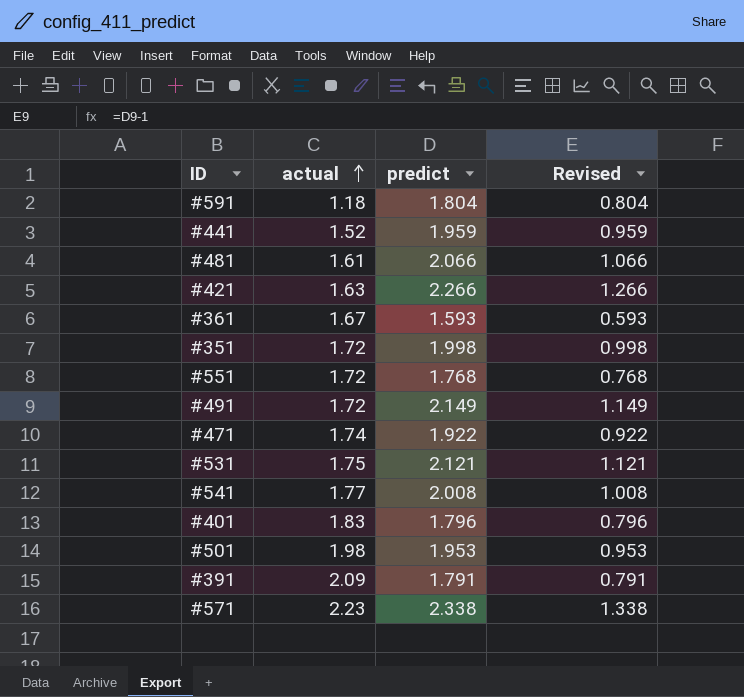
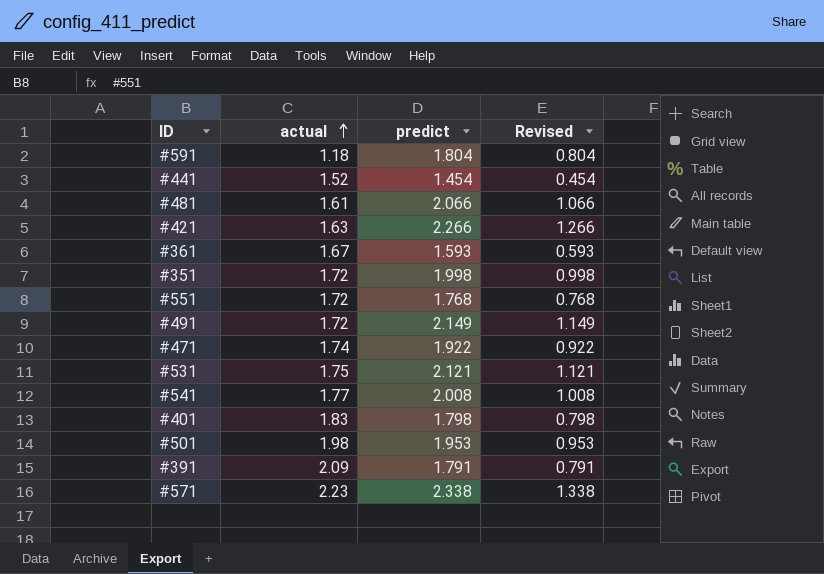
#441 | predict: 1.959 -> 1.454
#441 | Revised: 0.959 -> 0.454
#401 | predict: 1.796 -> 1.798
#401 | Revised: 0.796 -> 0.798

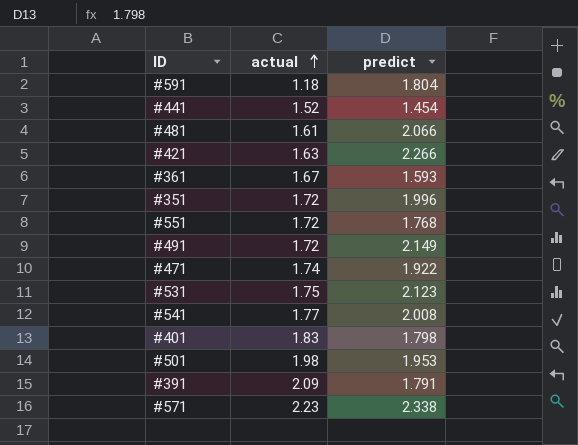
column Revised | formula: [predict] - 1 -> none
#351 | predict: 1.998 -> 1.996
#531 | predict: 2.121 -> 2.123

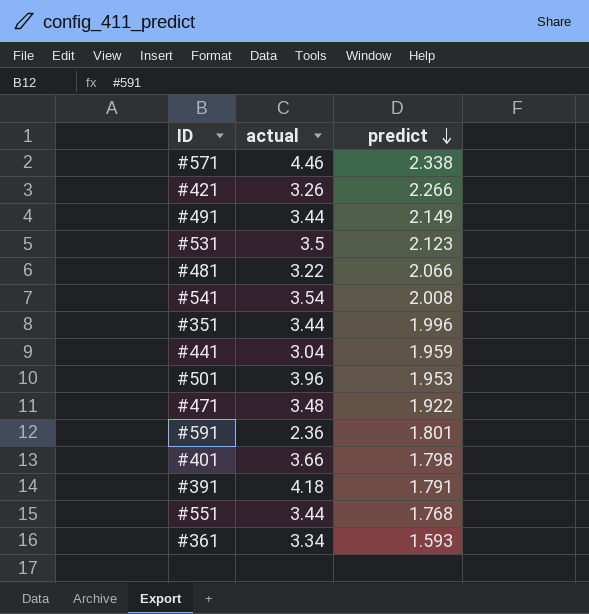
row order: actual ascending -> predict descending
#571 | actual: 2.23 -> 4.46
#421 | actual: 1.63 -> 3.26
#491 | actual: 1.72 -> 3.44
#531 | actual: 1.75 -> 3.5
#481 | actual: 1.61 -> 3.22
#541 | actual: 1.77 -> 3.54
#351 | actual: 1.72 -> 3.44
#441 | actual: 1.52 -> 3.04
#441 | predict: 1.454 -> 1.959
#501 | actual: 1.98 -> 3.96
#471 | actual: 1.74 -> 3.48
#591 | actual: 1.18 -> 2.36
#591 | predict: 1.804 -> 1.801
#401 | actual: 1.83 -> 3.66
#391 | actual: 2.09 -> 4.18
#551 | actual: 1.72 -> 3.44
#361 | actual: 1.67 -> 3.34

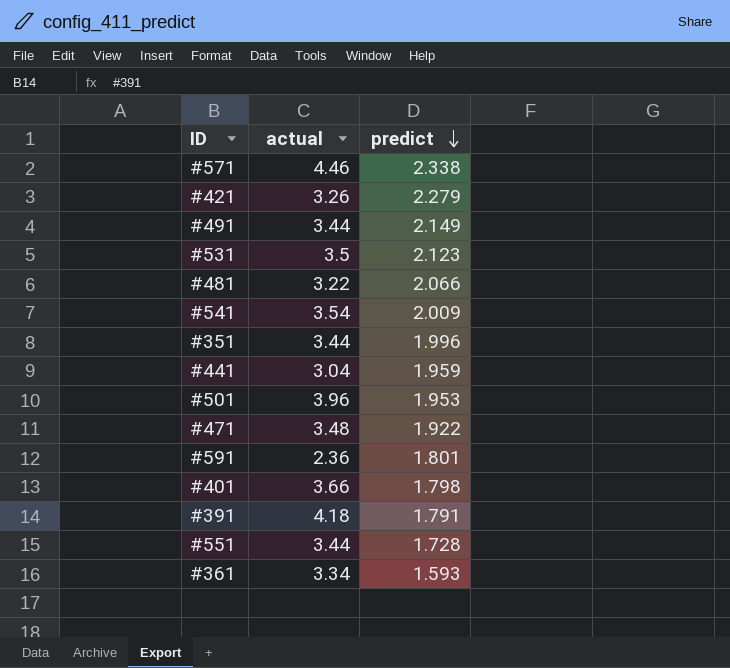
#421 | predict: 2.266 -> 2.279
#541 | predict: 2.008 -> 2.009
#551 | predict: 1.768 -> 1.728

